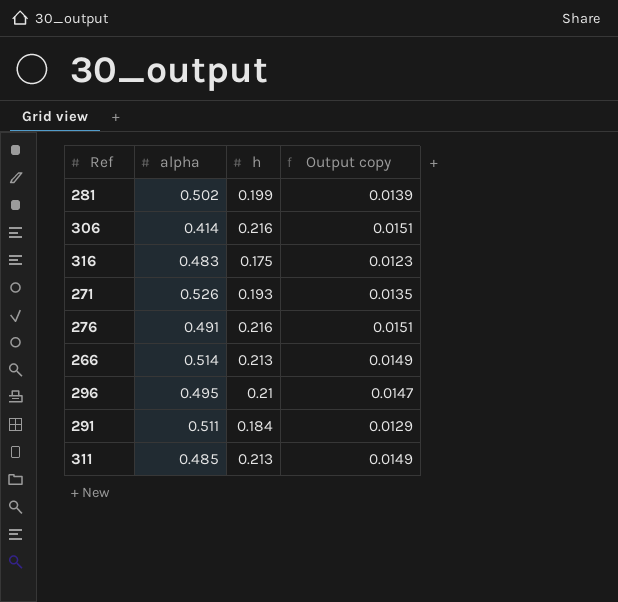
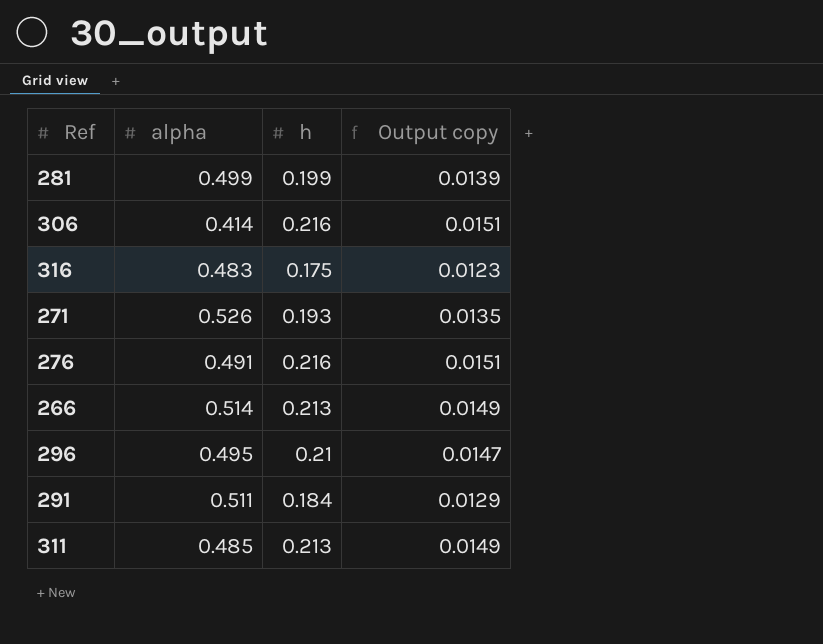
281 | alpha: 0.502 -> 0.499

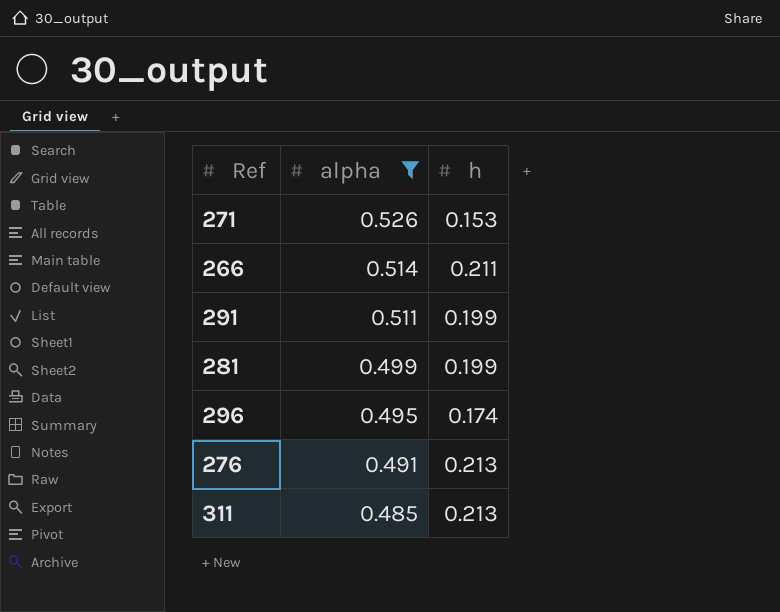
filter: none -> alpha >= 0.485
row order: none -> alpha descending
column Output copy | formula: [h] * 0.07 -> none
271 | h: 0.193 -> 0.153
266 | h: 0.213 -> 0.211
291 | h: 0.184 -> 0.199
296 | h: 0.21 -> 0.174
276 | h: 0.216 -> 0.213

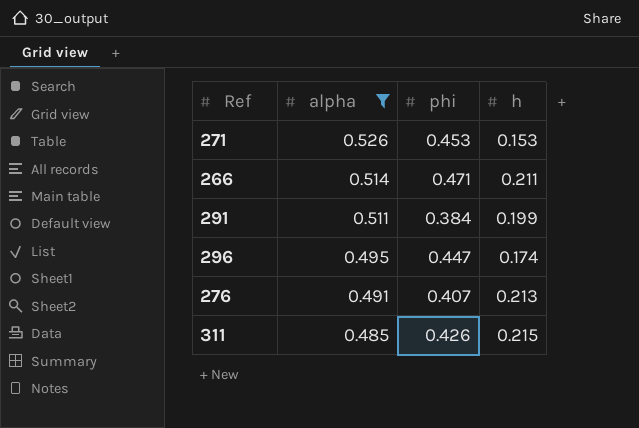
column phi | position: none -> 3
row 281: 0.499 | 0.199 -> none
311 | h: 0.213 -> 0.215

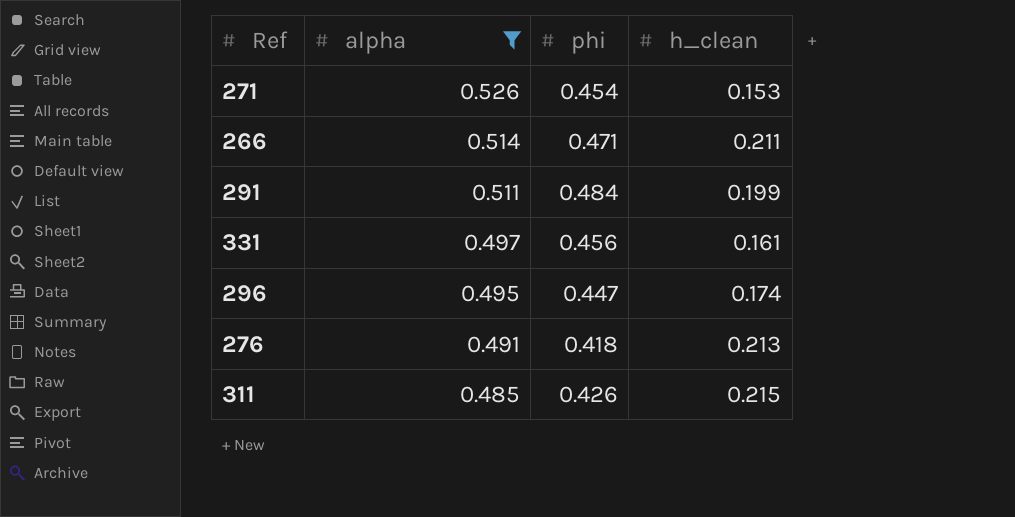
column name: h -> h_clean
271 | phi: 0.453 -> 0.454
291 | phi: 0.384 -> 0.484
row 331: none -> 0.497 | 0.456 | 0.161
276 | phi: 0.407 -> 0.418

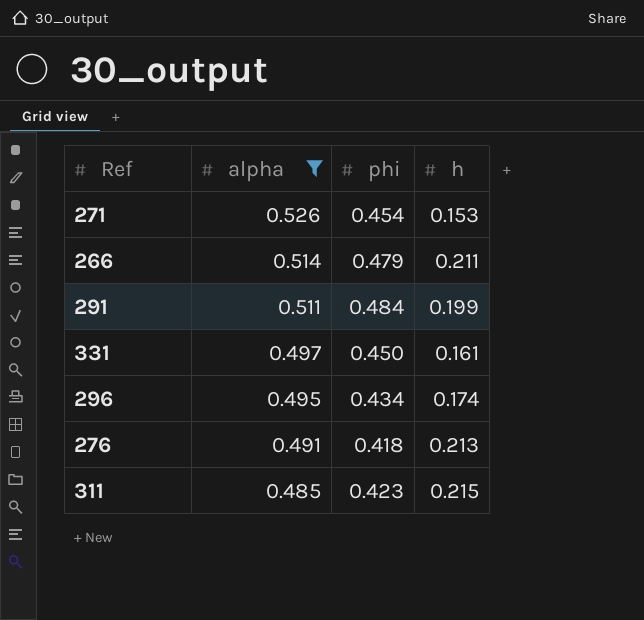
column name: h_clean -> h
266 | phi: 0.471 -> 0.479
331 | phi: 0.456 -> 0.450
296 | phi: 0.447 -> 0.434
311 | phi: 0.426 -> 0.423

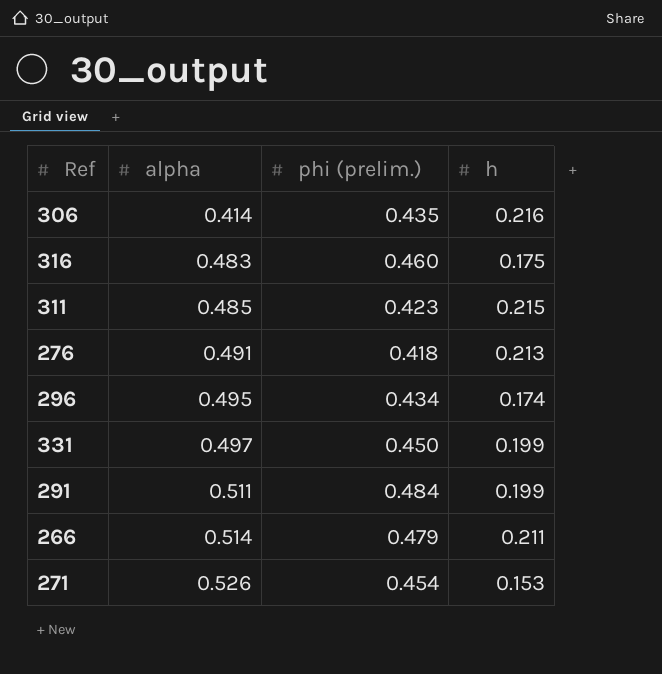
filter: alpha >= 0.485 -> none
row order: alpha descending -> alpha ascending
column name: phi -> phi (prelim.)
331 | h: 0.161 -> 0.199

